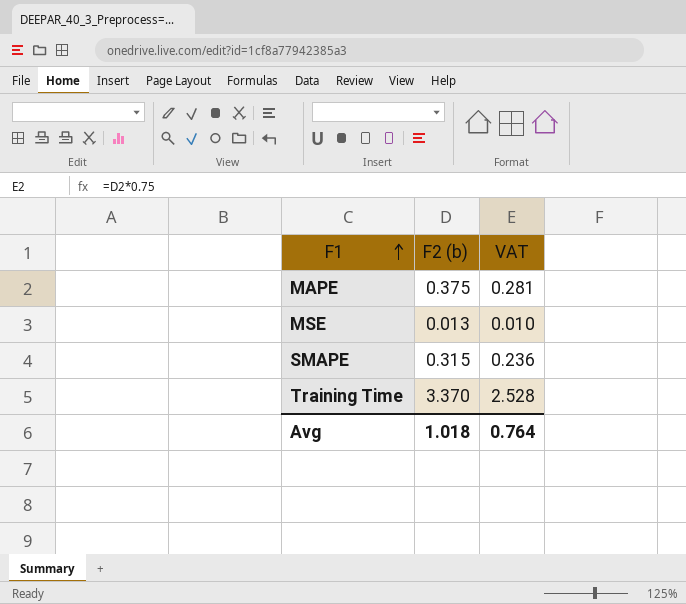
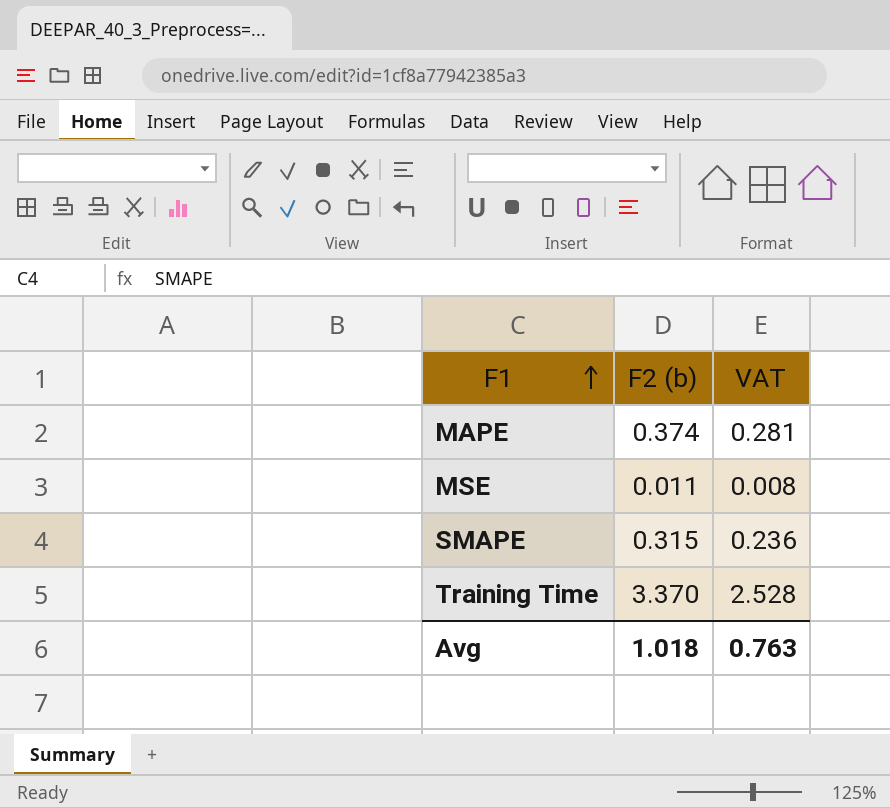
MAPE | F2 (b): 0.375 -> 0.374
MSE | F2 (b): 0.013 -> 0.011
MSE | VAT: 0.010 -> 0.008
Avg | VAT: 0.764 -> 0.763

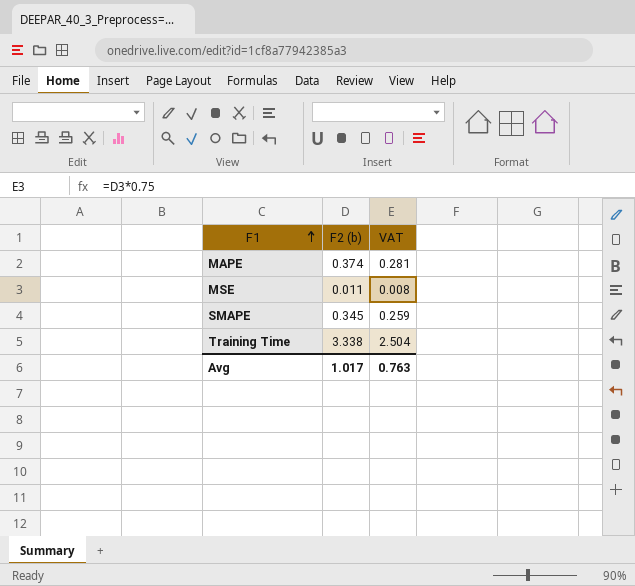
SMAPE | F2 (b): 0.315 -> 0.345
SMAPE | VAT: 0.236 -> 0.259
Training Time | F2 (b): 3.370 -> 3.338
Training Time | VAT: 2.528 -> 2.504
Avg | F2 (b): 1.018 -> 1.017

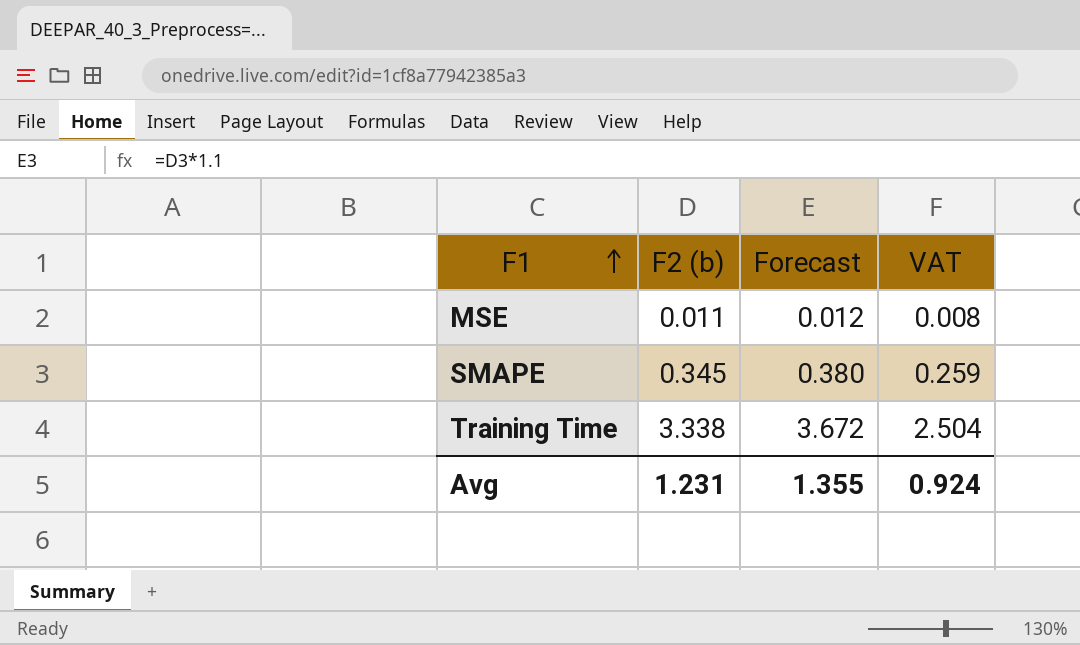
column Forecast | formula: none -> [F2 (b)] * 1.1
row MAPE: 0.374 | 0.281 -> none
Avg | F2 (b): 1.017 -> 1.231
Avg | VAT: 0.763 -> 0.924

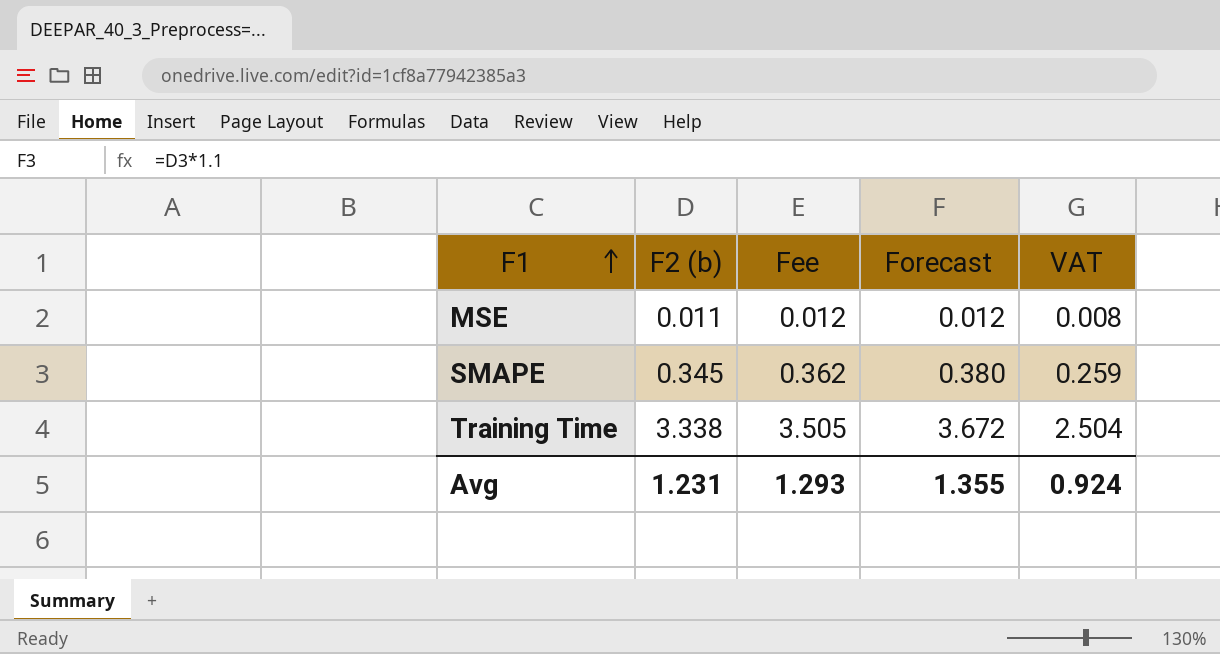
column Fee | formula: none -> [F2 (b)] * 1.05

